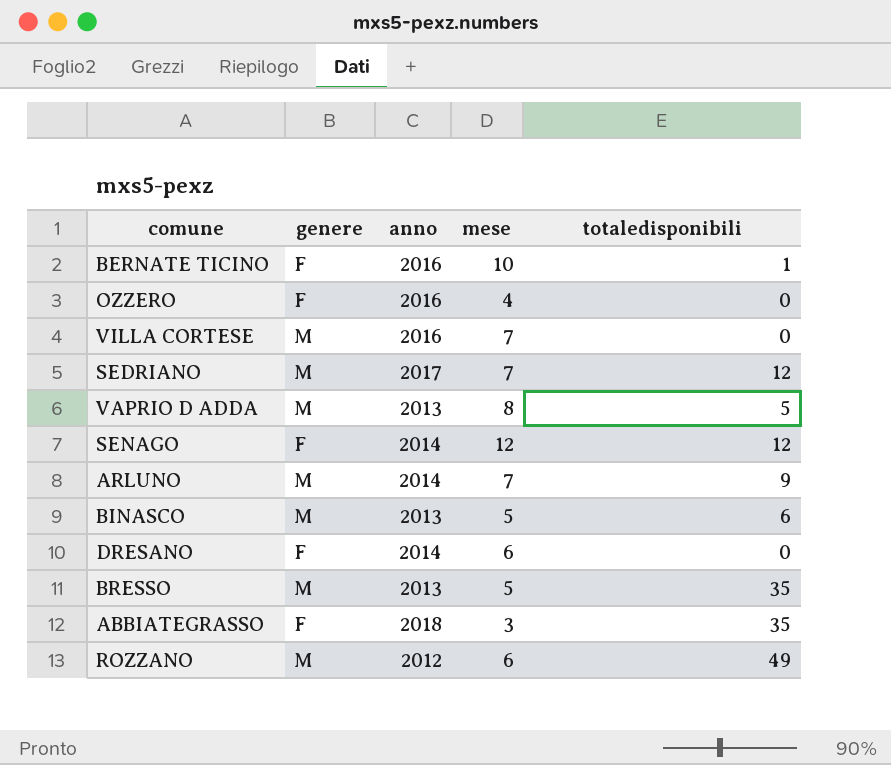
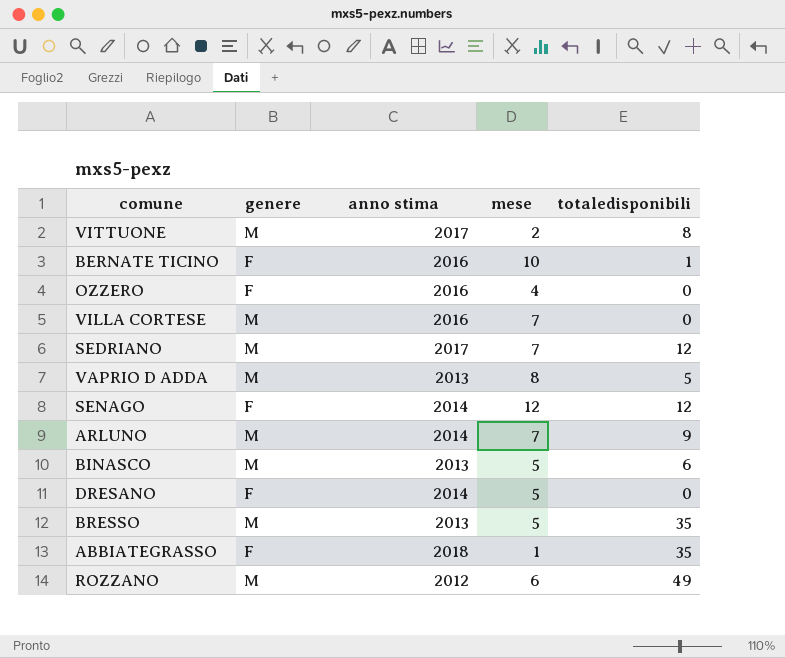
column name: anno -> anno stima
row VITTUONE: none -> M | 2017 | 2 | 8
DRESANO | mese: 6 -> 5
ABBIATEGRASSO | mese: 3 -> 1

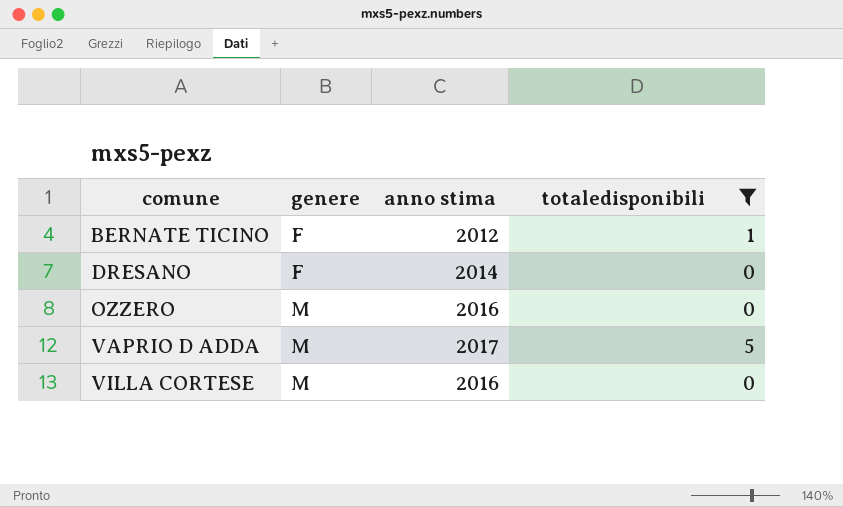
filter: none -> totaledisponibili <= 5
row order: none -> comune ascending
column mese | position: 4 -> none
BERNATE TICINO | anno stima: 2016 -> 2012
OZZERO | genere: F -> M
VAPRIO D ADDA | anno stima: 2013 -> 2017

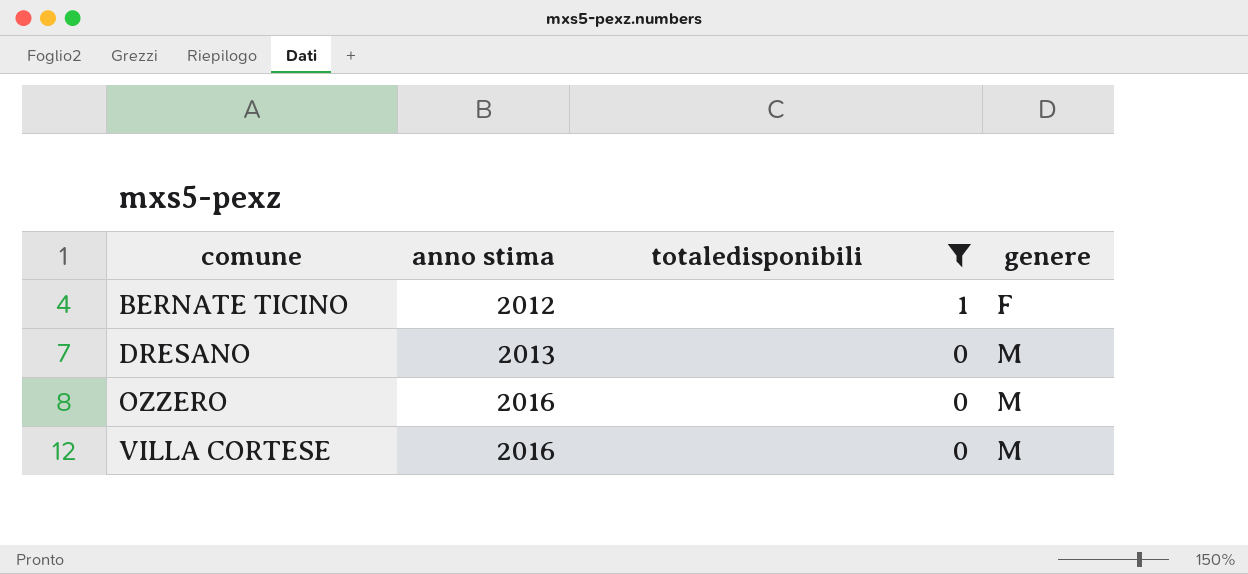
column genere | position: 2 -> 4
row VAPRIO D ADDA: M | 2017 | 5 -> none
DRESANO | anno stima: 2014 -> 2013
DRESANO | genere: F -> M

